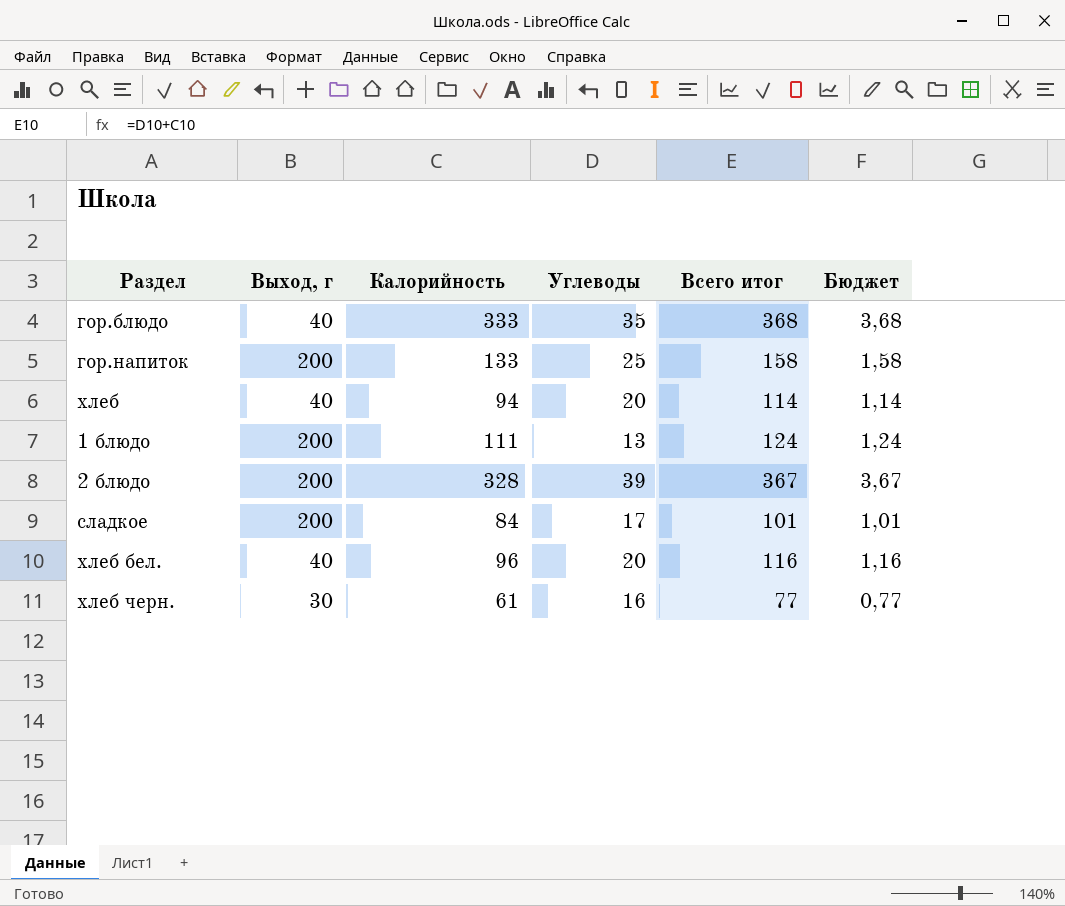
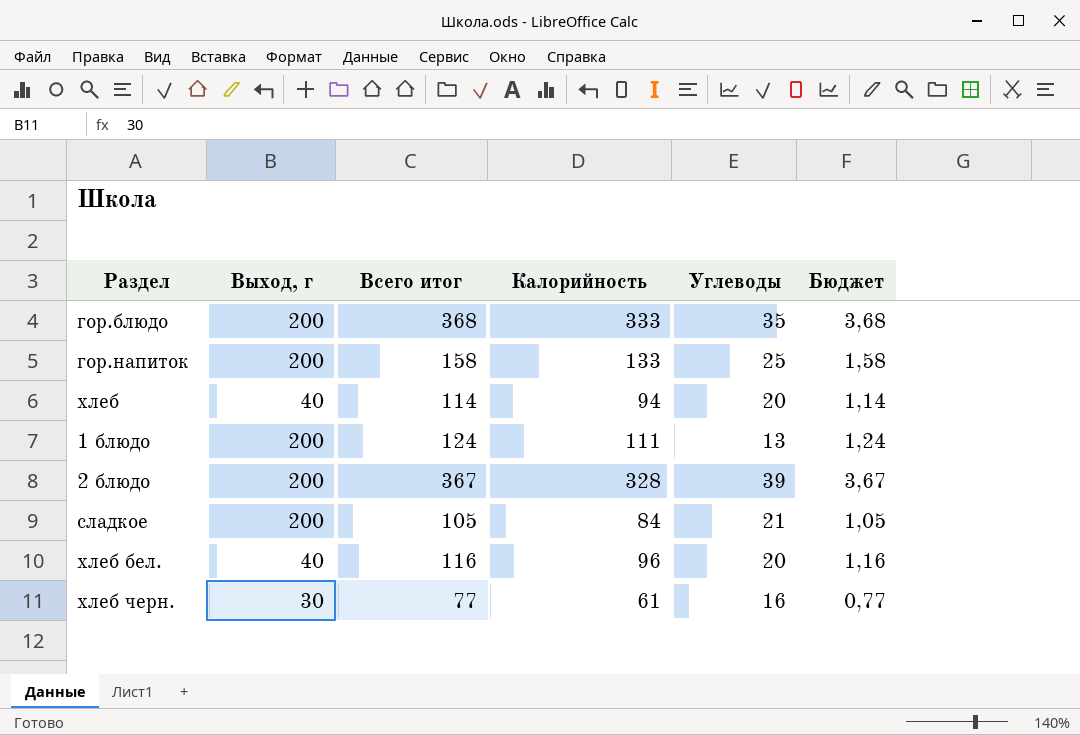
column Всего итог | position: 5 -> 3
гор.блюдо | Выход, г: 40 -> 200
сладкое | Всего итог: 101 -> 105
сладкое | Углеводы: 17 -> 21
сладкое | Бюджет: 1,01 -> 1,05

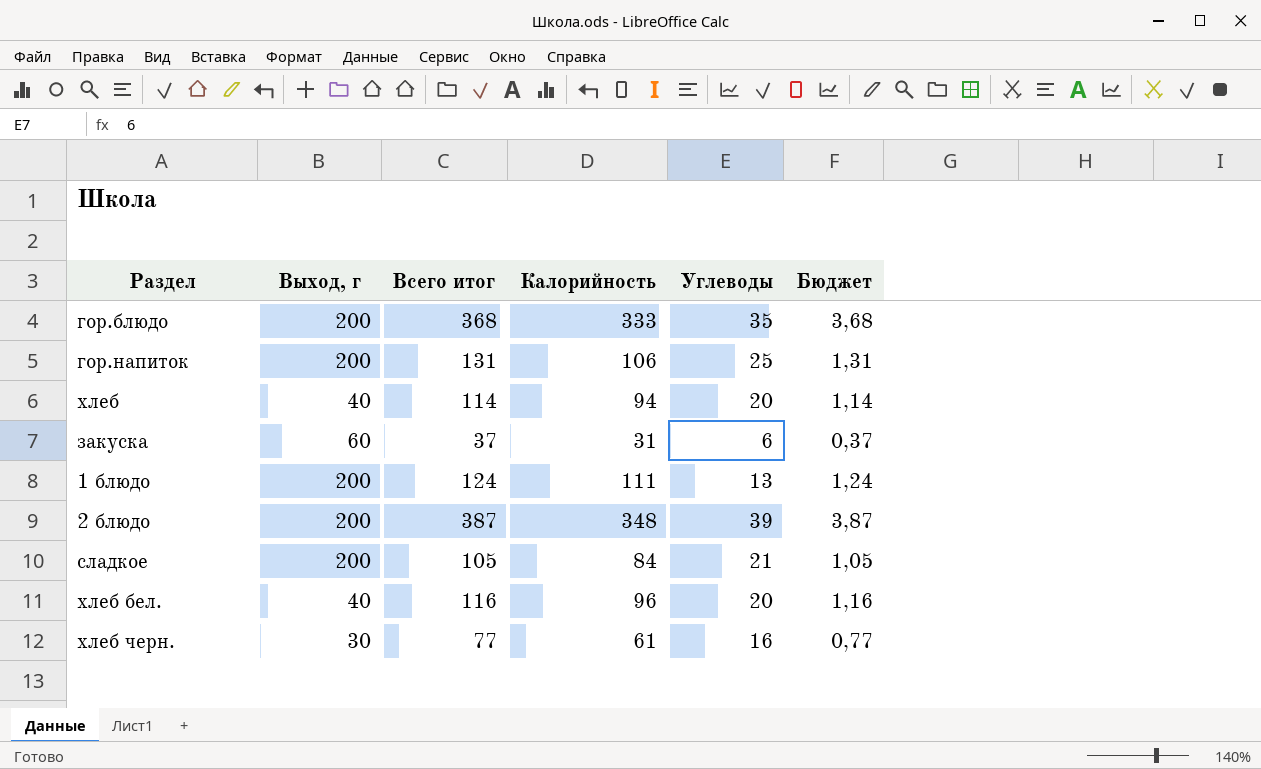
гор.напиток | Всего итог: 158 -> 131
гор.напиток | Калорийность: 133 -> 106
гор.напиток | Бюджет: 1,58 -> 1,31
row закуска: none -> 60 | 37 | 31 | 6 | 0,37
2 блюдо | Всего итог: 367 -> 387
2 блюдо | Калорийность: 328 -> 348
2 блюдо | Бюджет: 3,67 -> 3,87

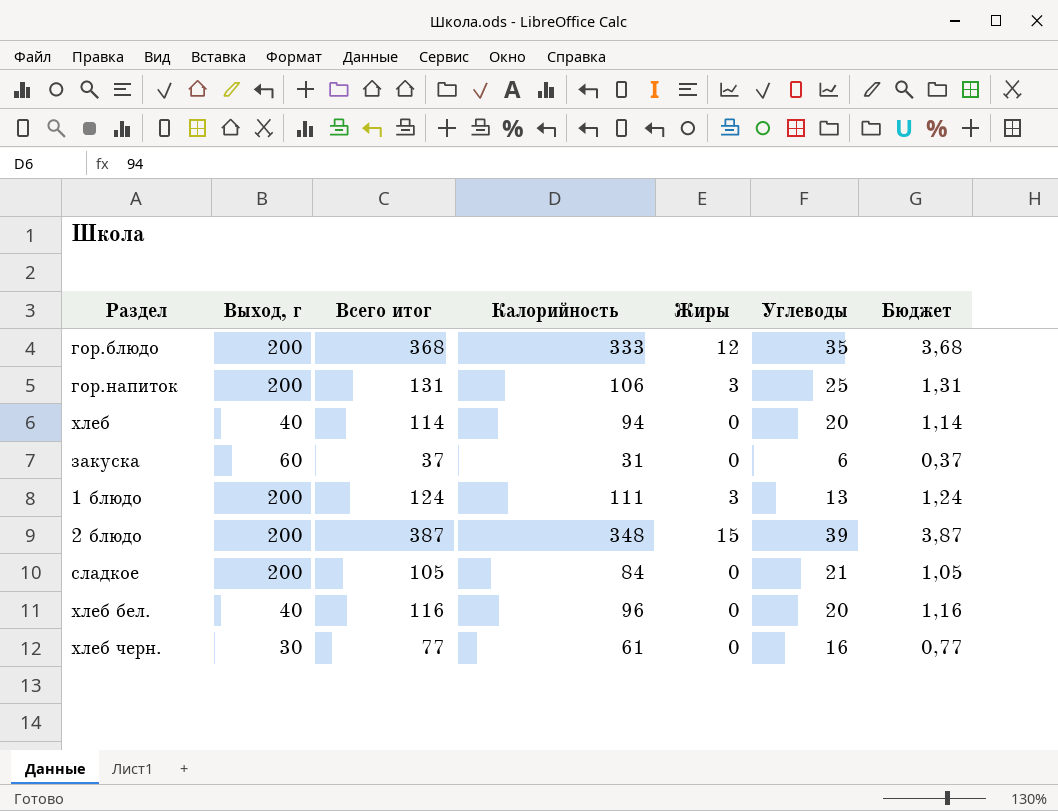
column Жиры | position: none -> 5

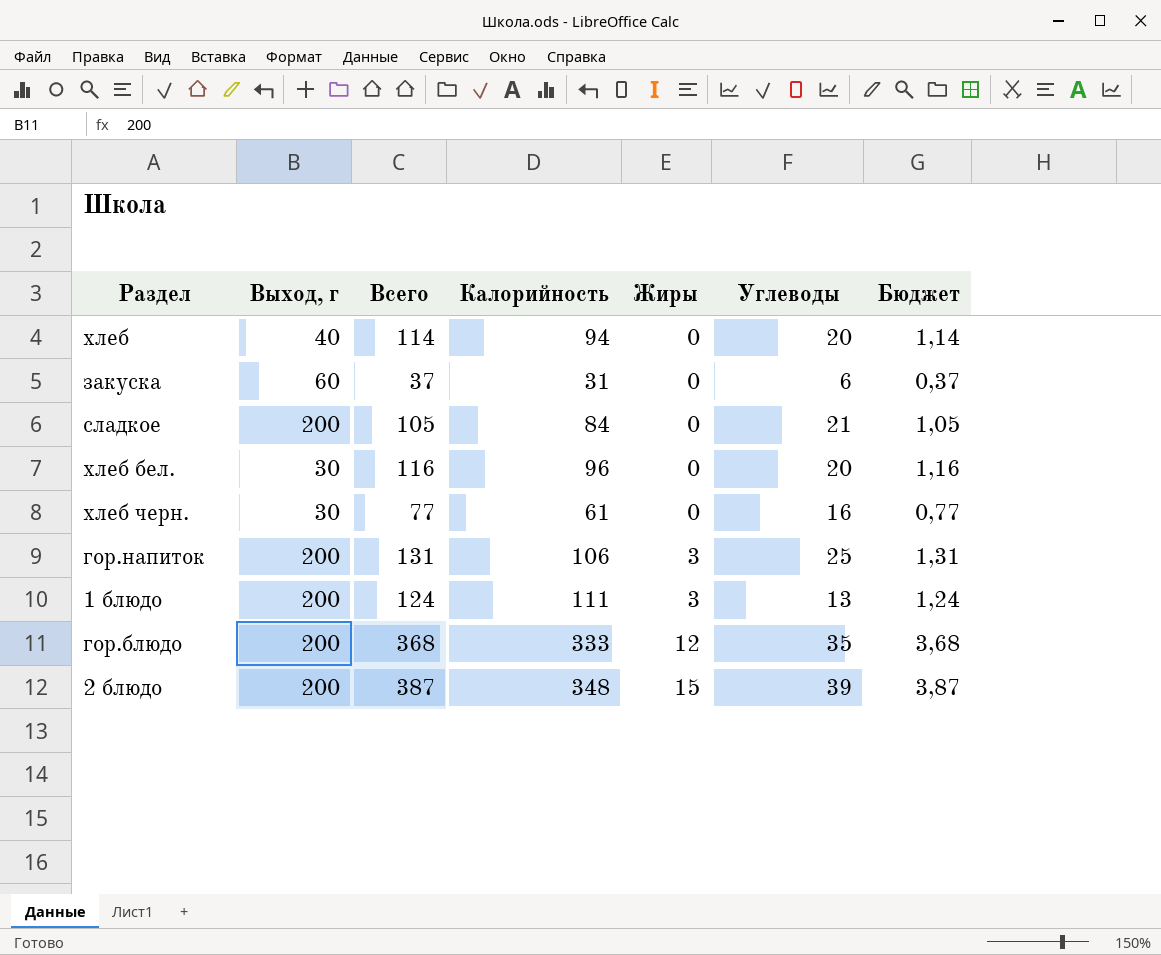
row order: none -> Жиры ascending
column name: Всего итог -> Всего
хлеб бел. | Выход, г: 40 -> 30

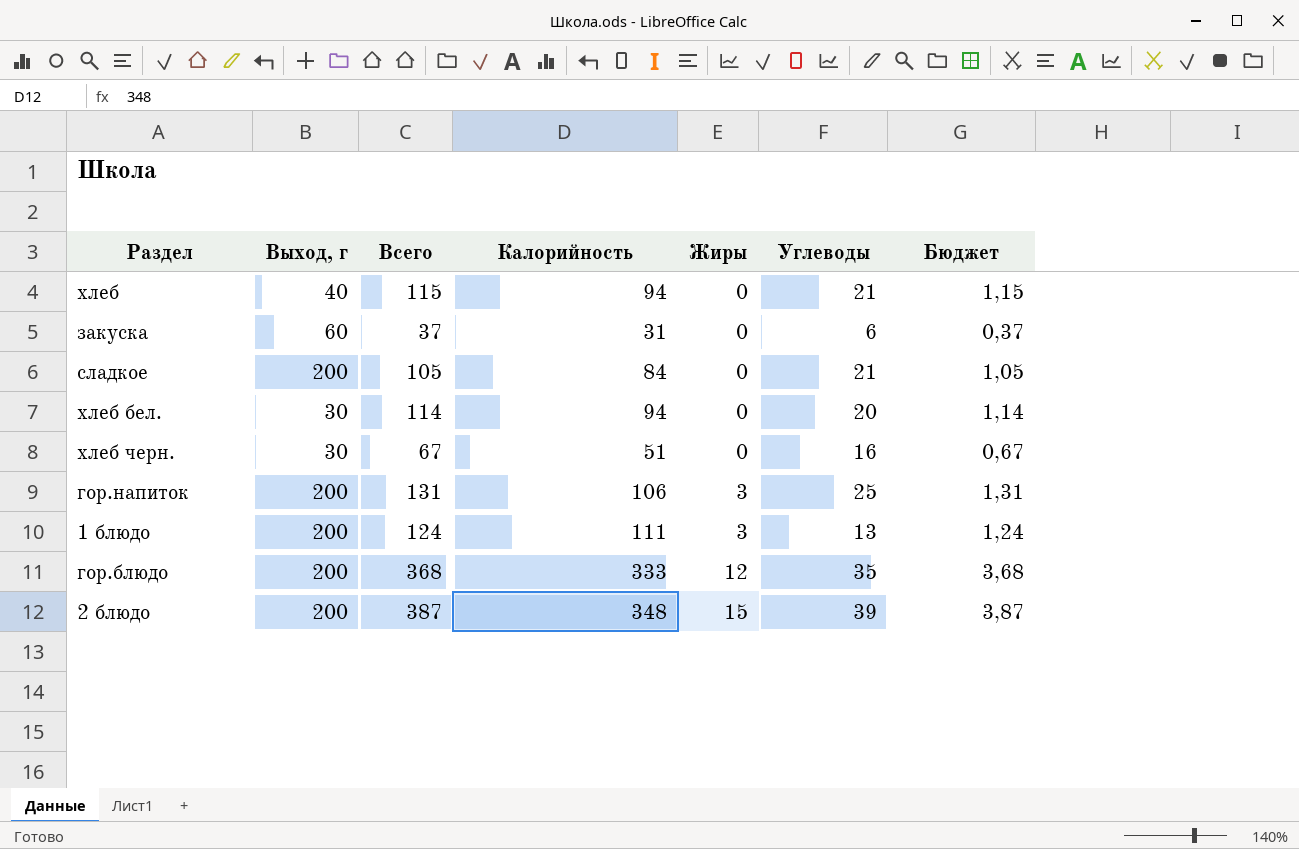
хлеб | Всего: 114 -> 115
хлеб | Углеводы: 20 -> 21
хлеб | Бюджет: 1,14 -> 1,15
хлеб бел. | Всего: 116 -> 114
хлеб бел. | Калорийность: 96 -> 94
хлеб бел. | Бюджет: 1,16 -> 1,14
хлеб черн. | Всего: 77 -> 67
хлеб черн. | Калорийность: 61 -> 51
хлеб черн. | Бюджет: 0,77 -> 0,67

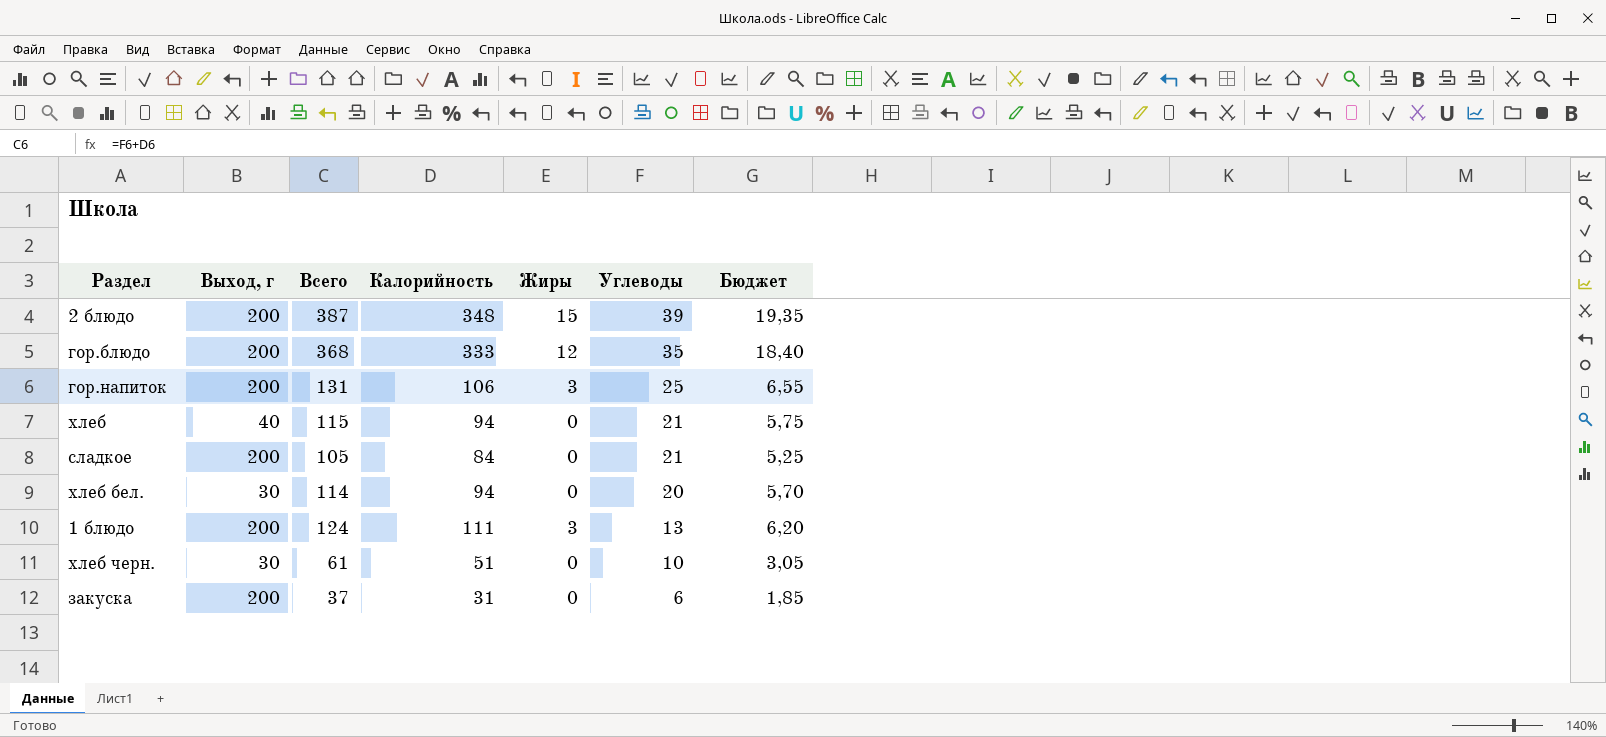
row order: Жиры ascending -> Углеводы descending
column Бюджет | formula: [Всего] * 0,01 -> [Всего] * 0,05
хлеб черн. | Всего: 67 -> 61
хлеб черн. | Углеводы: 16 -> 10
закуска | Выход, г: 60 -> 200

